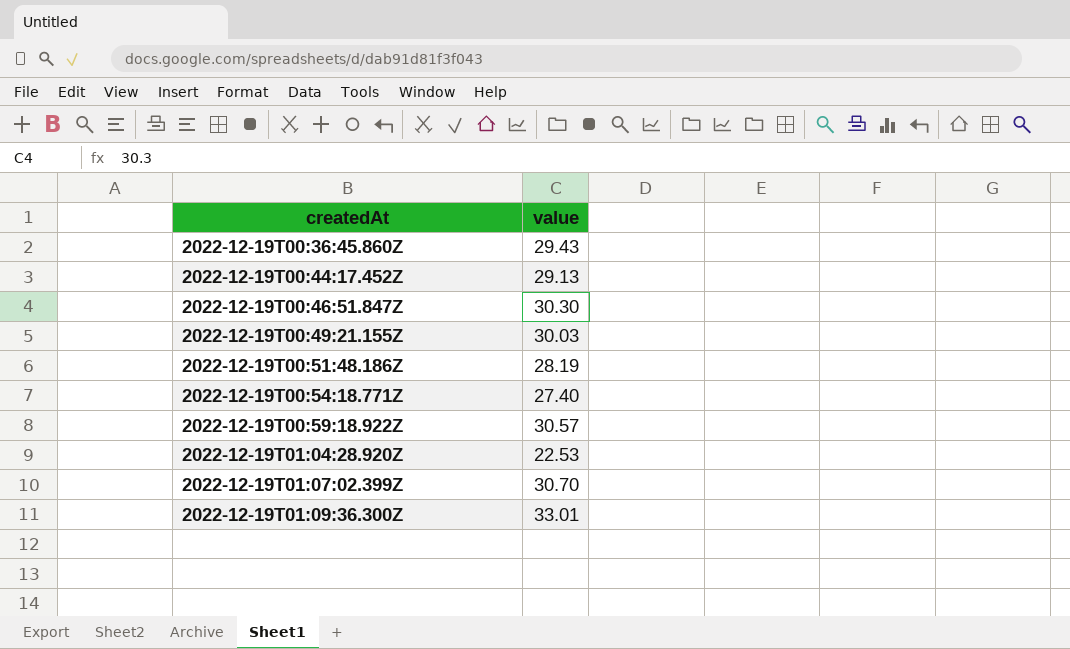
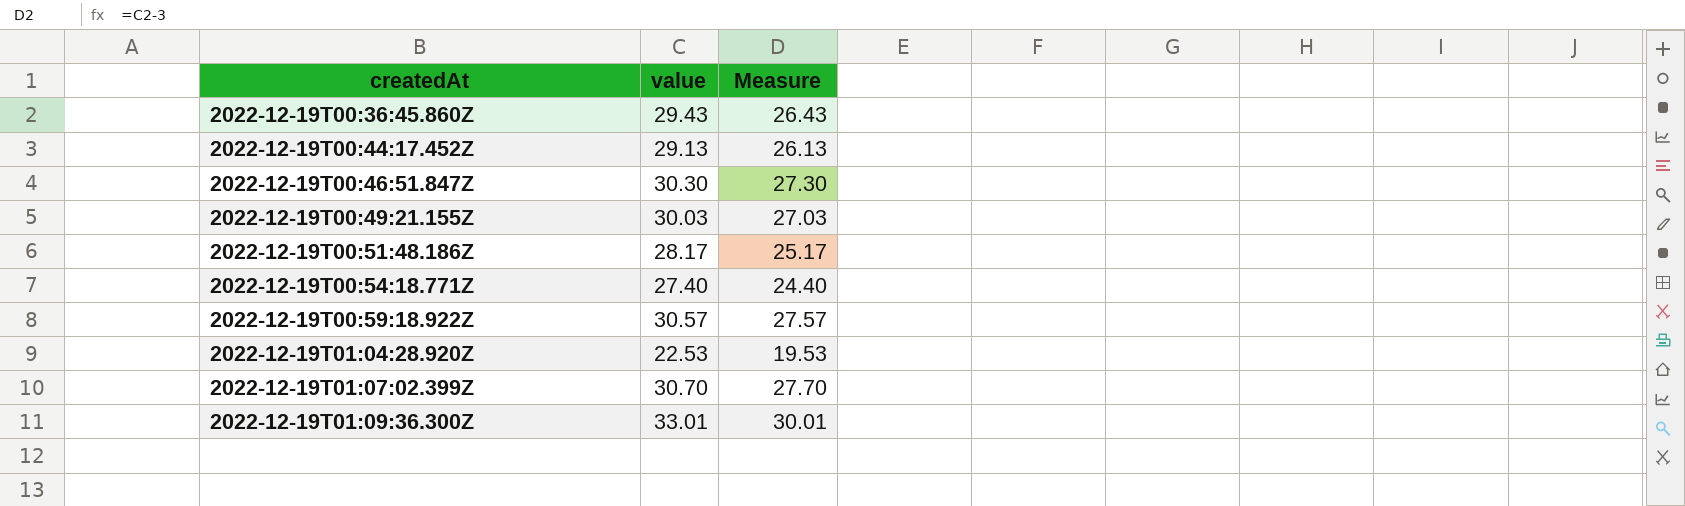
column Measure | formula: none -> [value] - 3
2022-12-19T00:51:48.186Z | value: 28.19 -> 28.17

